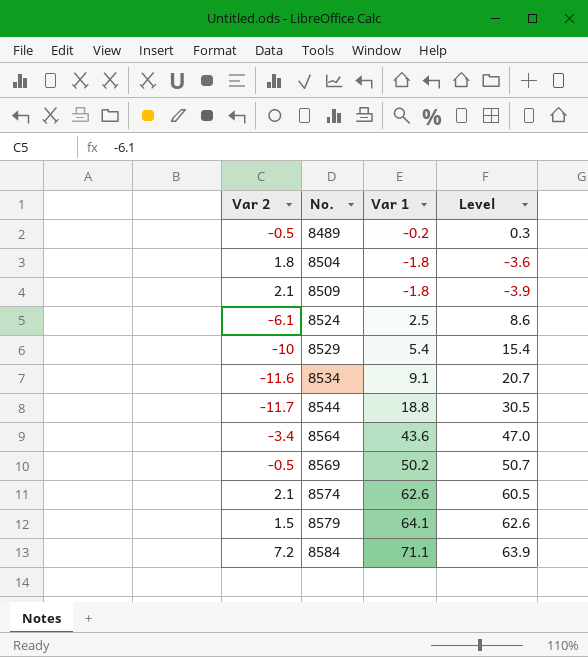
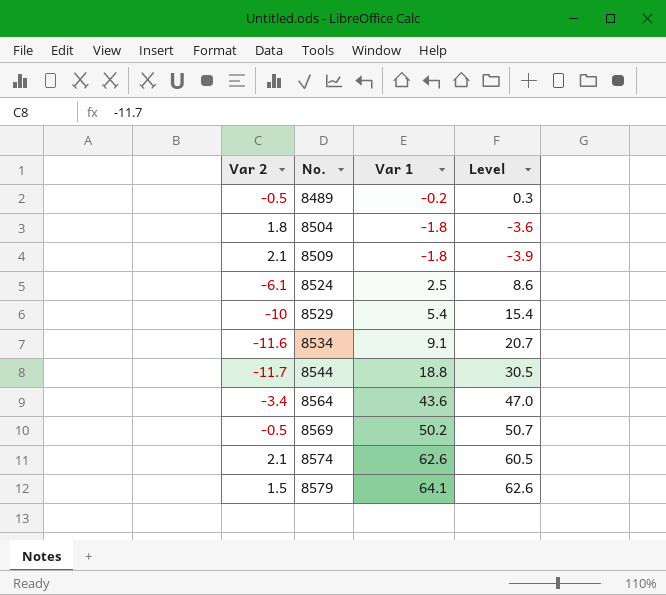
row 8584: 7.2 | 71.1 | 63.9 -> none

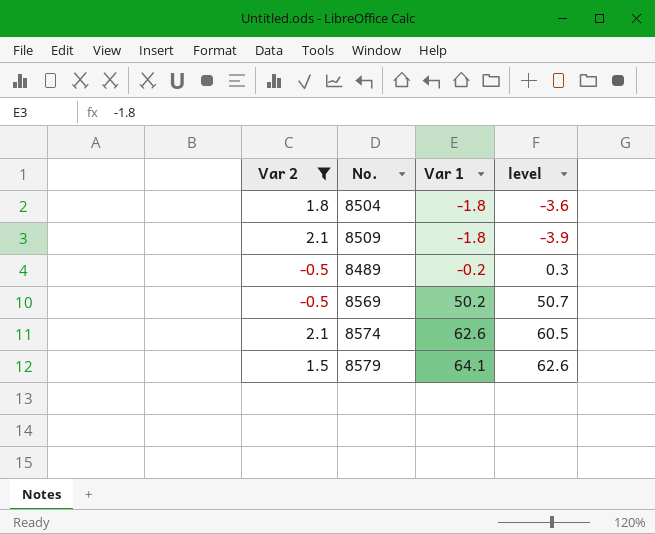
filter: none -> Var 2 >= -0.5
row order: No. ascending -> Var 1 ascending
column name: Level -> level

